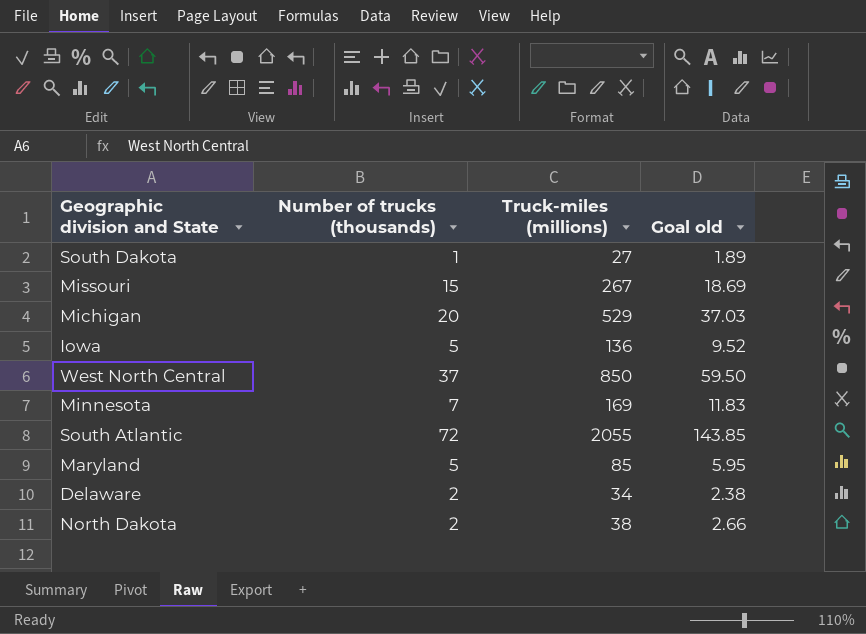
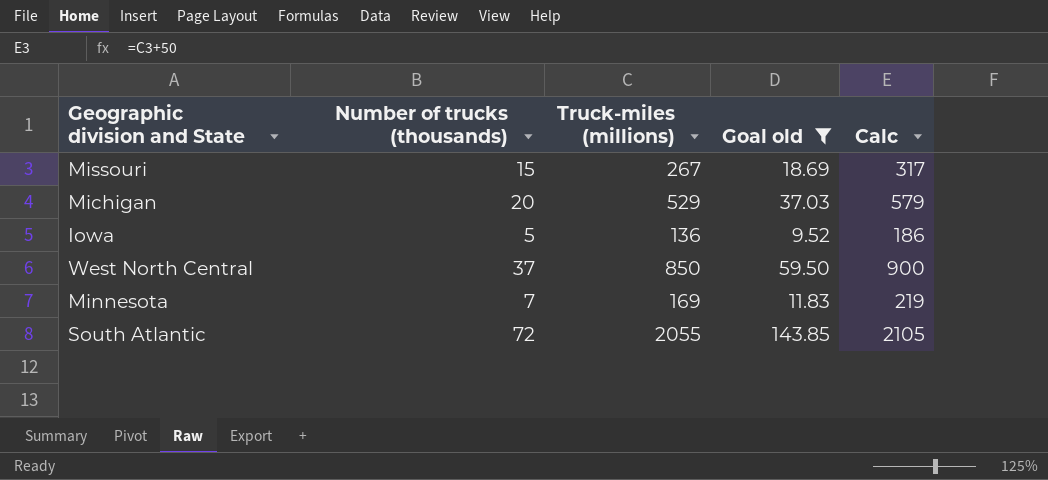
filter: none -> Goal old >= 9.52
column Calc | formula: none -> [Truck-miles (millions)] + 50

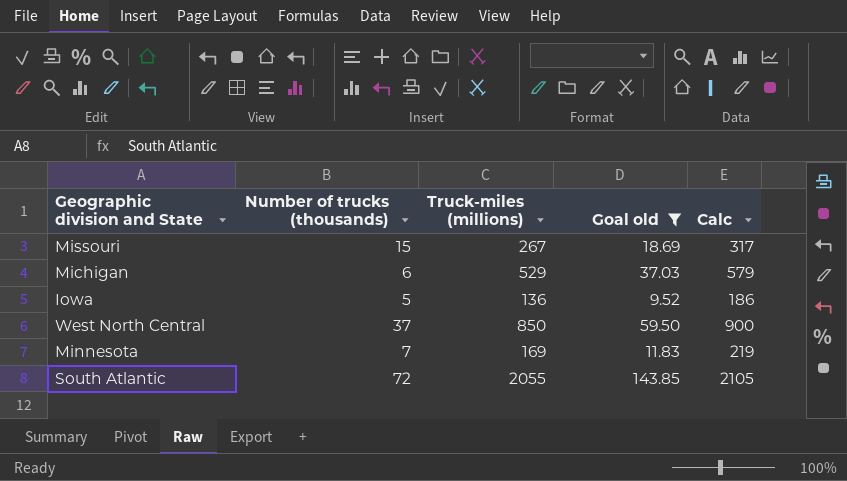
Michigan | Number of trucks (thousands): 20 -> 6

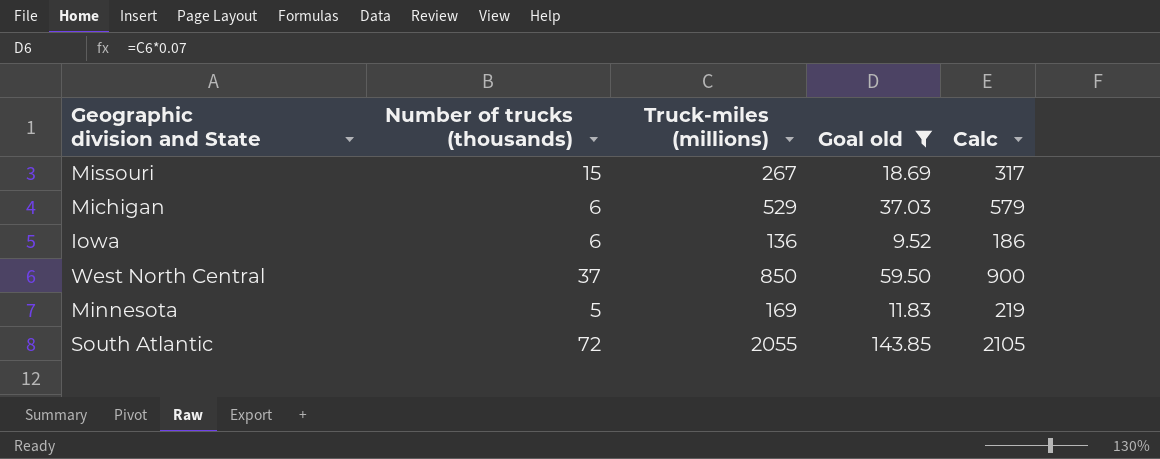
Iowa | Number of trucks (thousands): 5 -> 6
Minnesota | Number of trucks (thousands): 7 -> 5

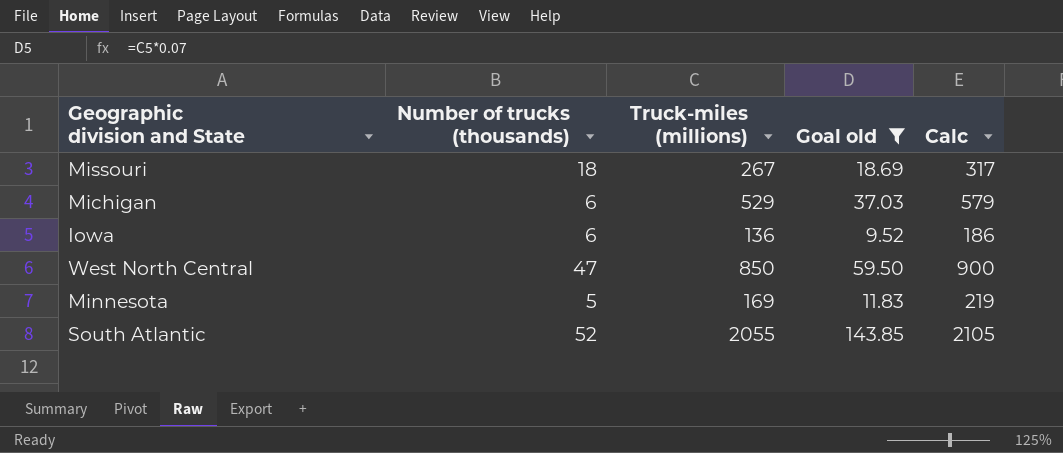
Missouri | Number of trucks (thousands): 15 -> 18
West North Central | Number of trucks (thousands): 37 -> 47
South Atlantic | Number of trucks (thousands): 72 -> 52

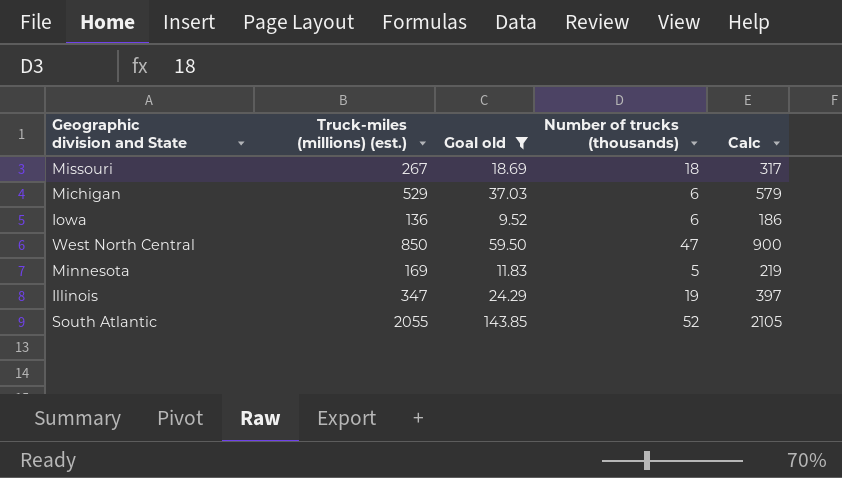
column name: Truck-miles (millions) -> Truck-miles (millions) (est.)
column Number of trucks (thousands) | position: 2 -> 4
row Illinois: none -> 347 | 24.29 | 19 | 397

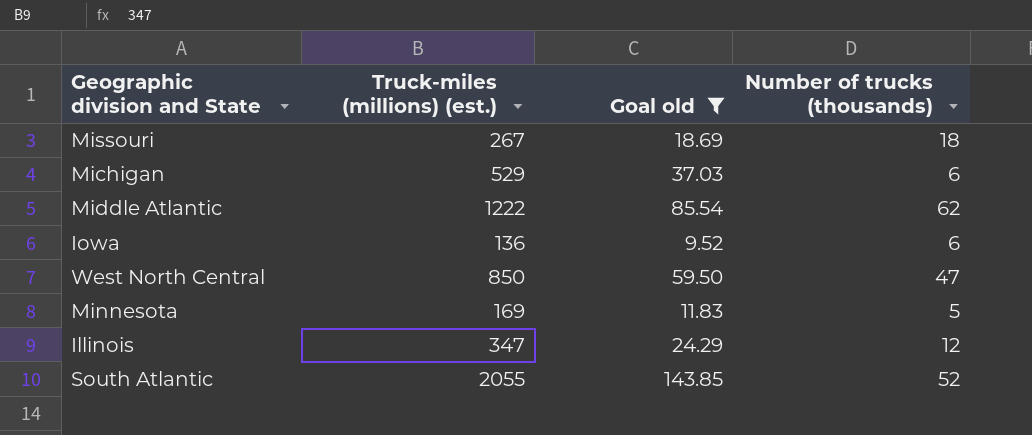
column Calc | formula: [Truck-miles (millions) (est.)] + 50 -> none
row Middle Atlantic: none -> 1222 | 85.54 | 62
Illinois | Number of trucks (thousands): 19 -> 12

